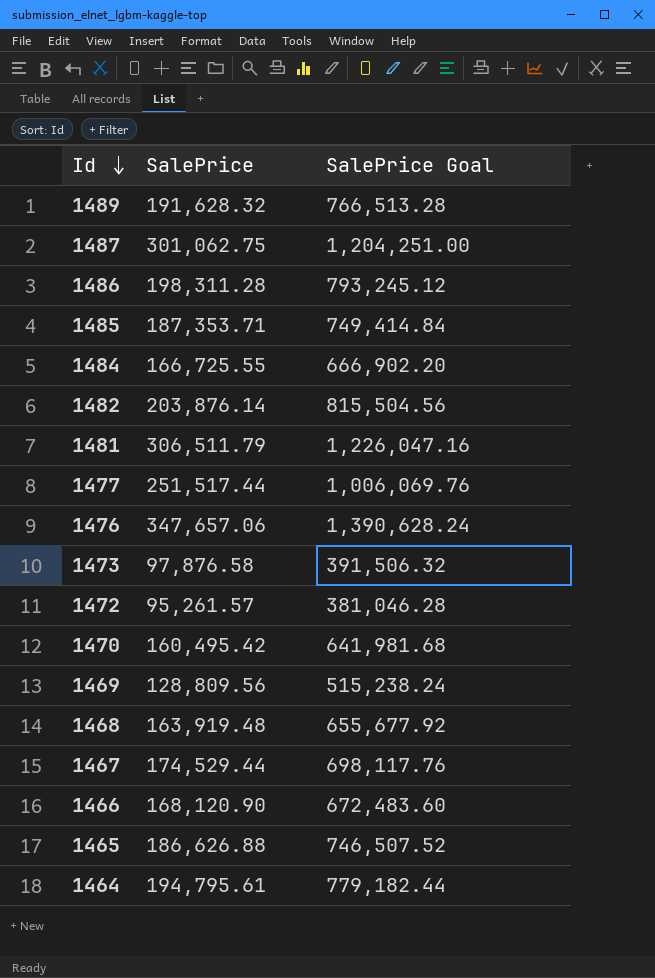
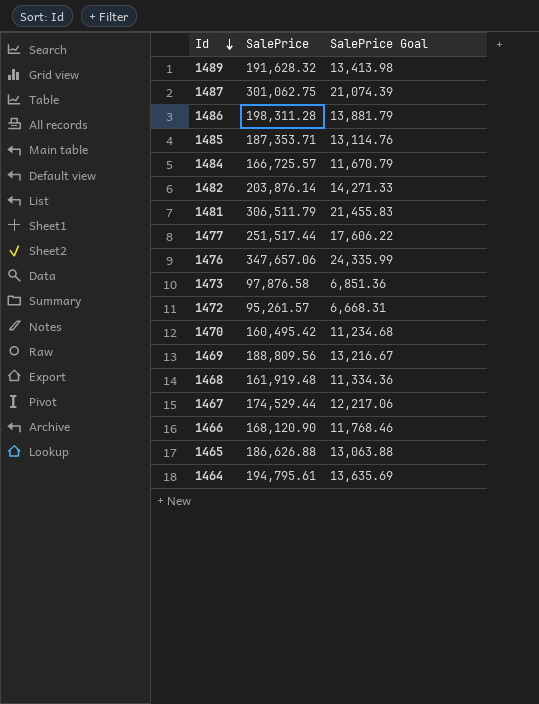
column SalePrice Goal | formula: [SalePrice] * 4 -> [SalePrice] * 0.07
1484 | SalePrice: 166,725.55 -> 166,725.57
1469 | SalePrice: 128,809.56 -> 188,809.56
1468 | SalePrice: 163,919.48 -> 161,919.48

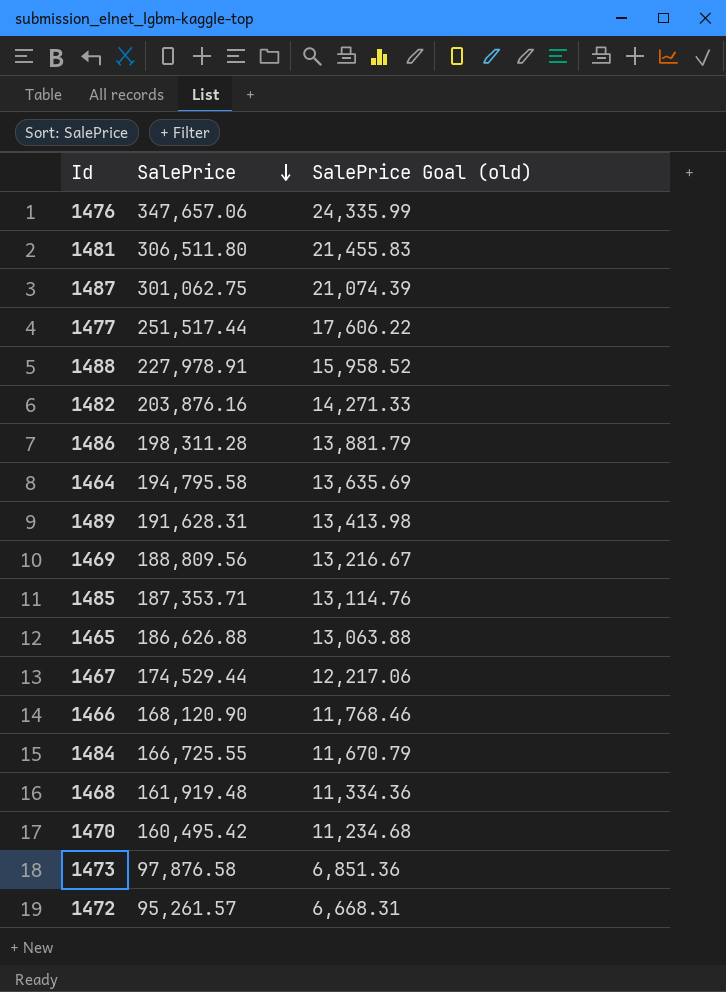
row order: Id descending -> SalePrice descending
column name: SalePrice Goal -> SalePrice Goal (old)
1481 | SalePrice: 306,511.79 -> 306,511.80
row 1488: none -> 227,978.91 | 15,958.52
1482 | SalePrice: 203,876.14 -> 203,876.16
1464 | SalePrice: 194,795.61 -> 194,795.58
1489 | SalePrice: 191,628.32 -> 191,628.31
1484 | SalePrice: 166,725.57 -> 166,725.55

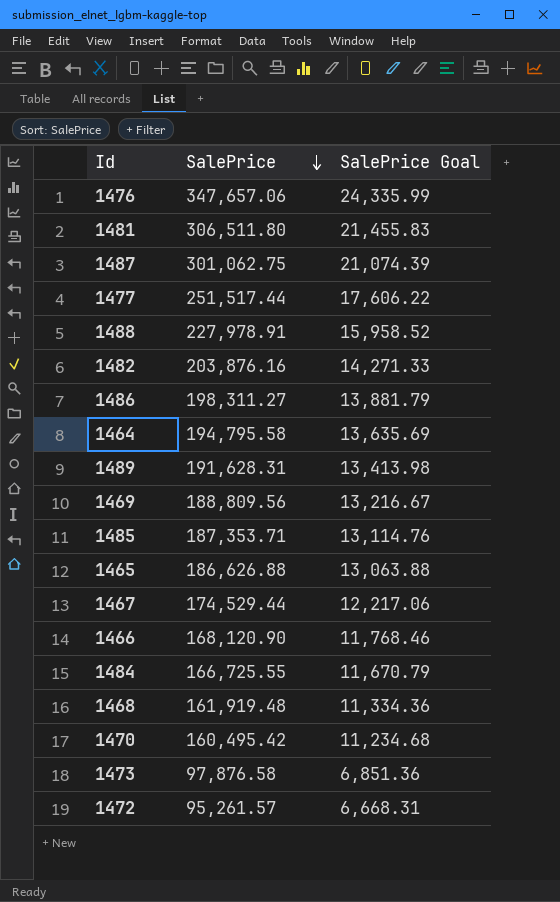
column name: SalePrice Goal (old) -> SalePrice Goal
1486 | SalePrice: 198,311.28 -> 198,311.27

